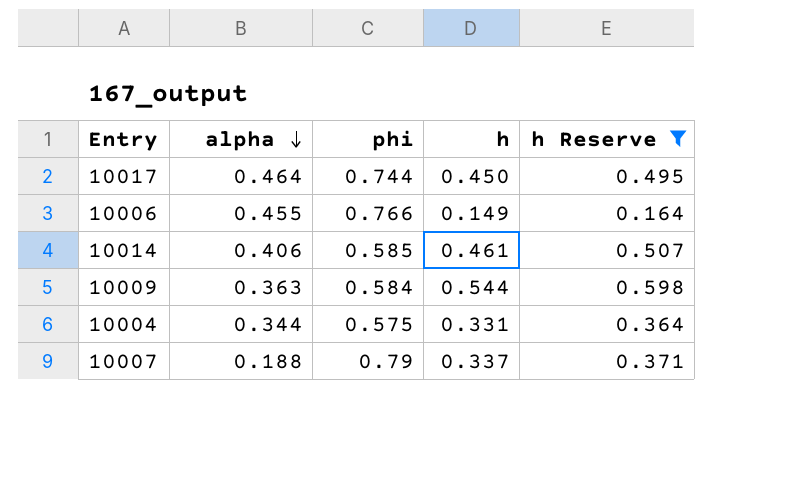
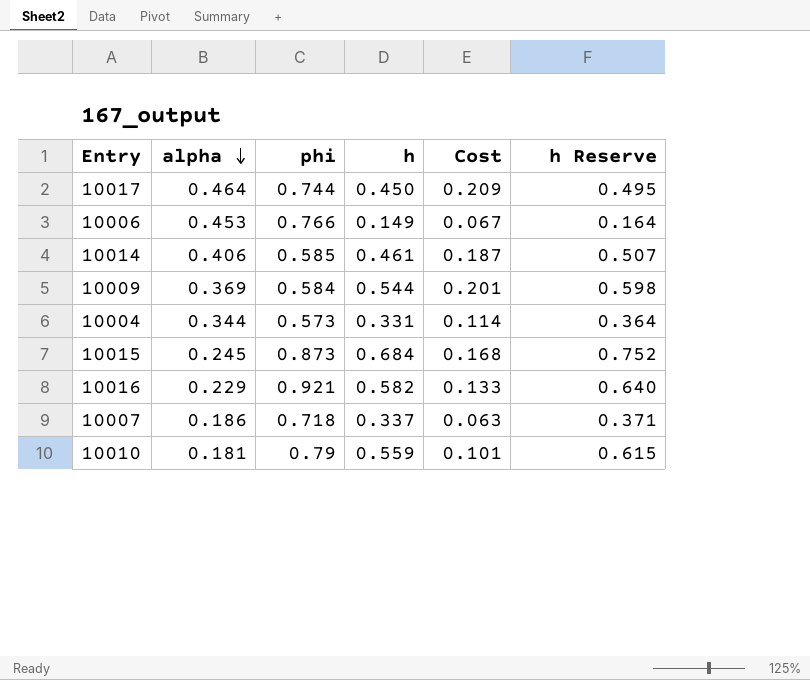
filter: h Reserve <= 0.598 -> none
column Cost | formula: none -> [alpha] * [h]
10006 | alpha: 0.455 -> 0.453
10009 | alpha: 0.363 -> 0.369
10004 | phi: 0.575 -> 0.573
10007 | alpha: 0.188 -> 0.186
10007 | phi: 0.79 -> 0.718

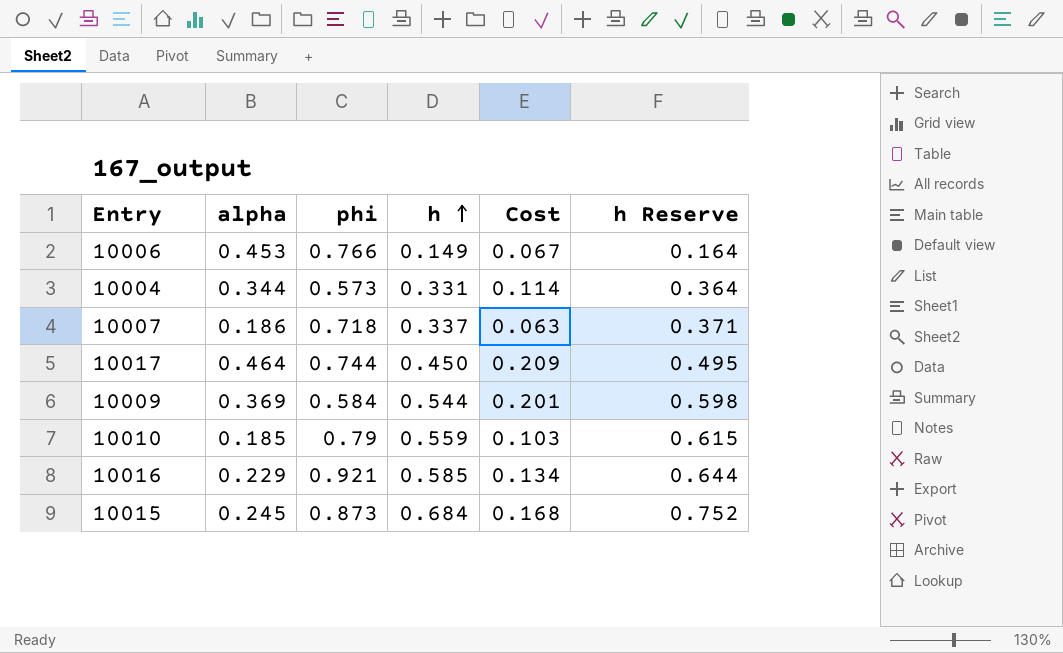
row order: alpha descending -> h ascending
row 10014: 0.406 | 0.585 | 0.461 | 0.187 | 0.507 -> none
10010 | alpha: 0.181 -> 0.185
10010 | Cost: 0.101 -> 0.103
10016 | h: 0.582 -> 0.585
10016 | Cost: 0.133 -> 0.134
10016 | h Reserve: 0.640 -> 0.644

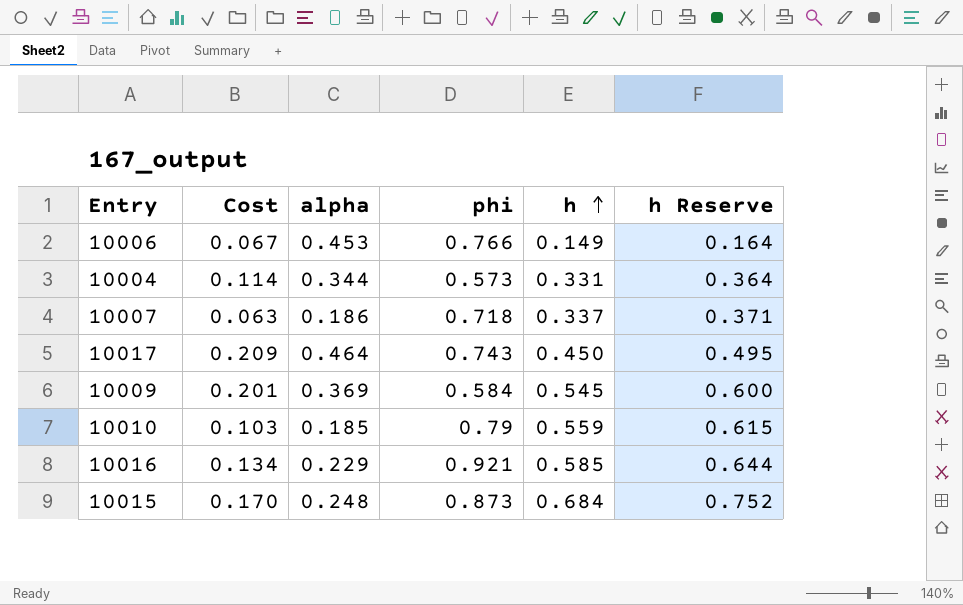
column Cost | position: 5 -> 2
10017 | phi: 0.744 -> 0.743
10009 | h: 0.544 -> 0.545
10009 | h Reserve: 0.598 -> 0.600
10015 | Cost: 0.168 -> 0.170
10015 | alpha: 0.245 -> 0.248

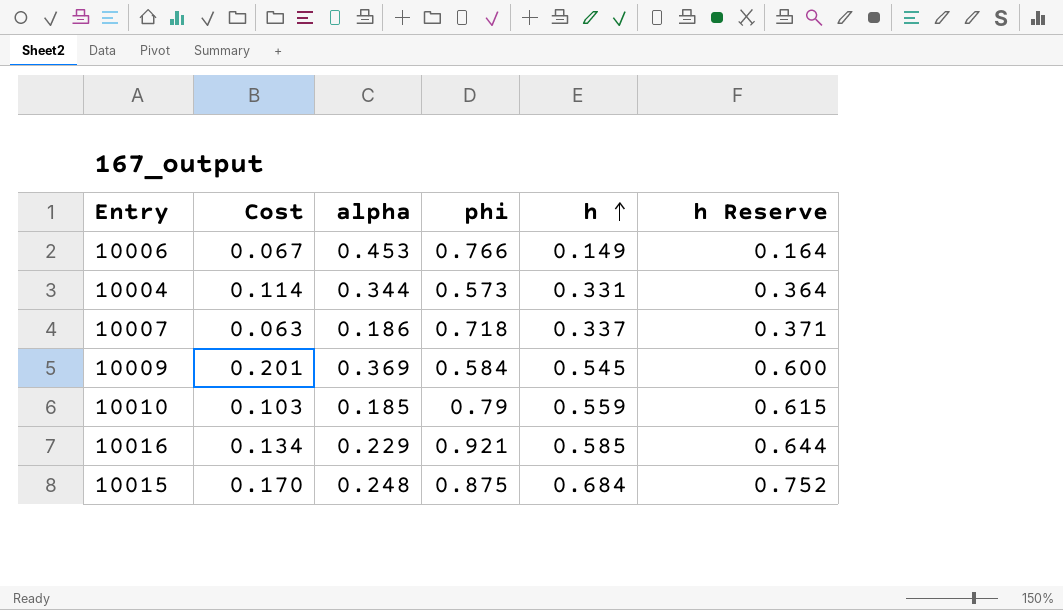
row 10017: 0.209 | 0.464 | 0.743 | 0.450 | 0.495 -> none
10015 | phi: 0.873 -> 0.875

